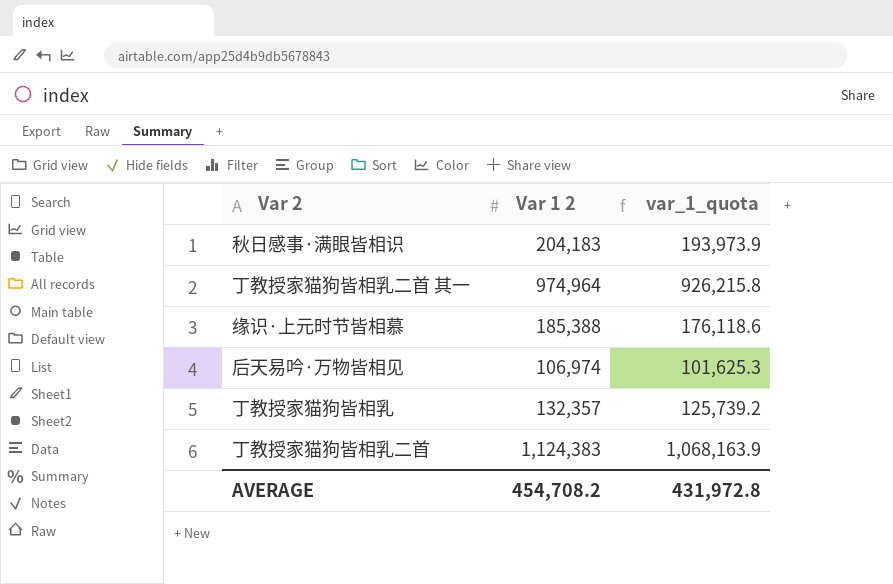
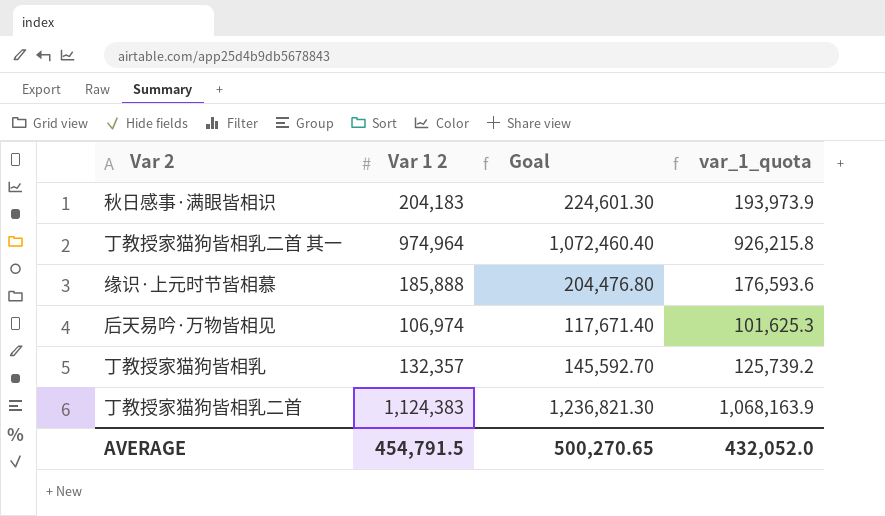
column Goal | formula: none -> [Var 1 2] * 1.1
缘识·上元时节皆相慕 | Var 1 2: 185,388 -> 185,888
缘识·上元时节皆相慕 | var_1_quota: 176,118.6 -> 176,593.6
AVERAGE | Var 1 2: 454,708.2 -> 454,791.5
AVERAGE | var_1_quota: 431,972.8 -> 432,052.0

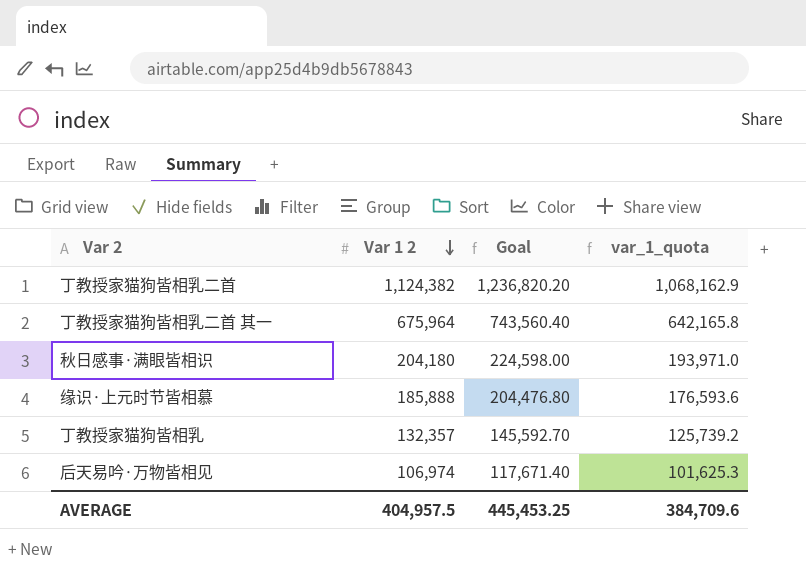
row order: none -> Var 1 2 descending
丁教授家猫狗皆相乳二首 | Var 1 2: 1,124,383 -> 1,124,382
丁教授家猫狗皆相乳二首 | Goal: 1,236,821.30 -> 1,236,820.20
丁教授家猫狗皆相乳二首 | var_1_quota: 1,068,163.9 -> 1,068,162.9
丁教授家猫狗皆相乳二首 其一 | Var 1 2: 974,964 -> 675,964
丁教授家猫狗皆相乳二首 其一 | Goal: 1,072,460.40 -> 743,560.40
丁教授家猫狗皆相乳二首 其一 | var_1_quota: 926,215.8 -> 642,165.8
秋日感事·满眼皆相识 | Var 1 2: 204,183 -> 204,180
秋日感事·满眼皆相识 | Goal: 224,601.30 -> 224,598.00
秋日感事·满眼皆相识 | var_1_quota: 193,973.9 -> 193,971.0
AVERAGE | Var 1 2: 454,791.5 -> 404,957.5
AVERAGE | Goal: 500,270.65 -> 445,453.25
AVERAGE | var_1_quota: 432,052.0 -> 384,709.6

